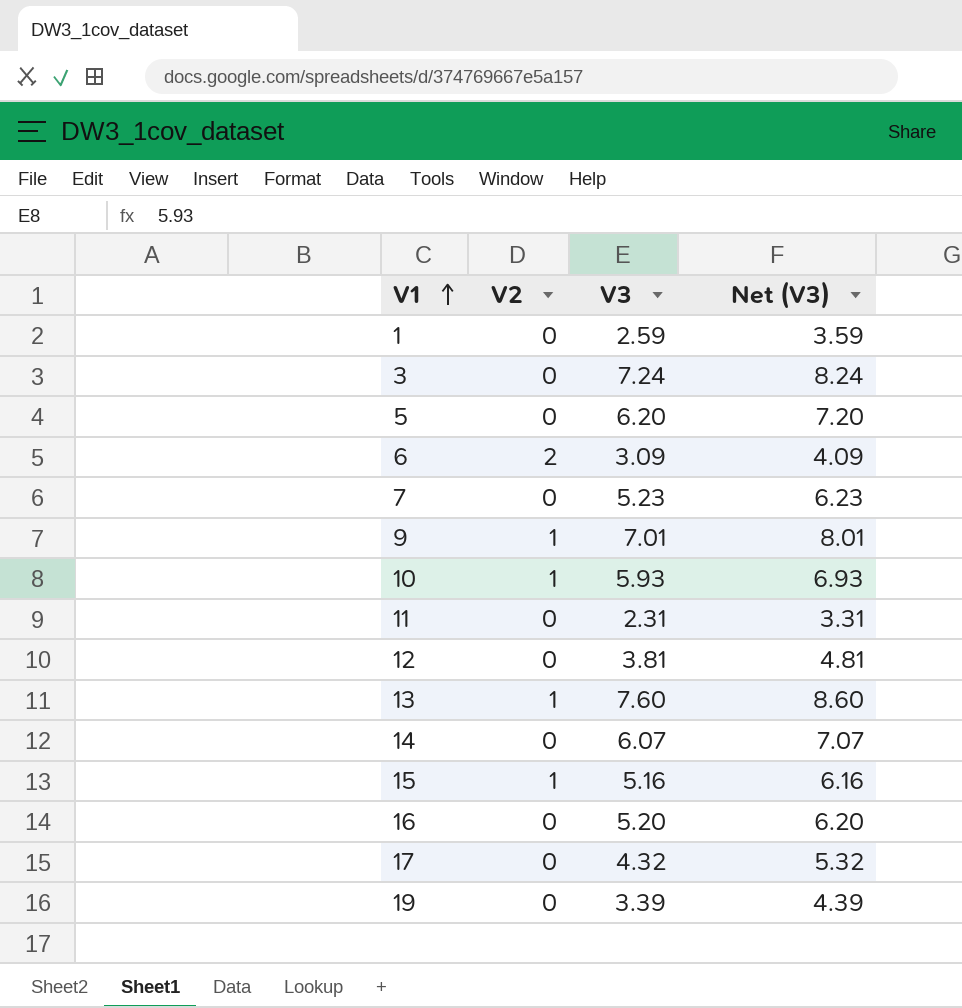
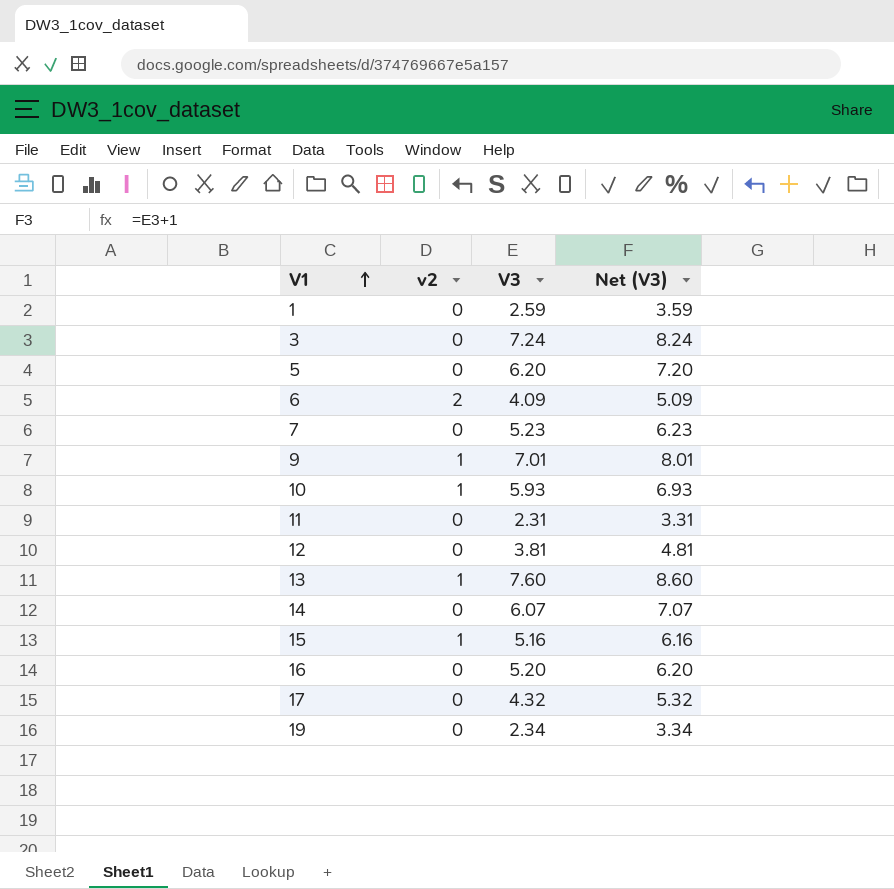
column name: V2 -> v2
6 | V3: 3.09 -> 4.09
6 | Net (V3): 4.09 -> 5.09
19 | V3: 3.39 -> 2.34
19 | Net (V3): 4.39 -> 3.34

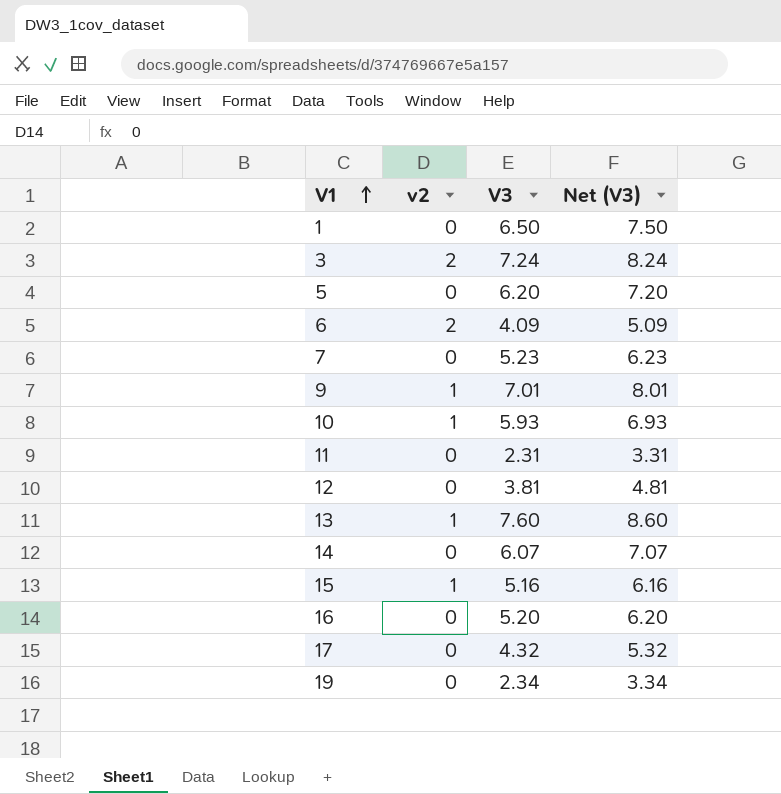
1 | V3: 2.59 -> 6.50
1 | Net (V3): 3.59 -> 7.50
3 | v2: 0 -> 2

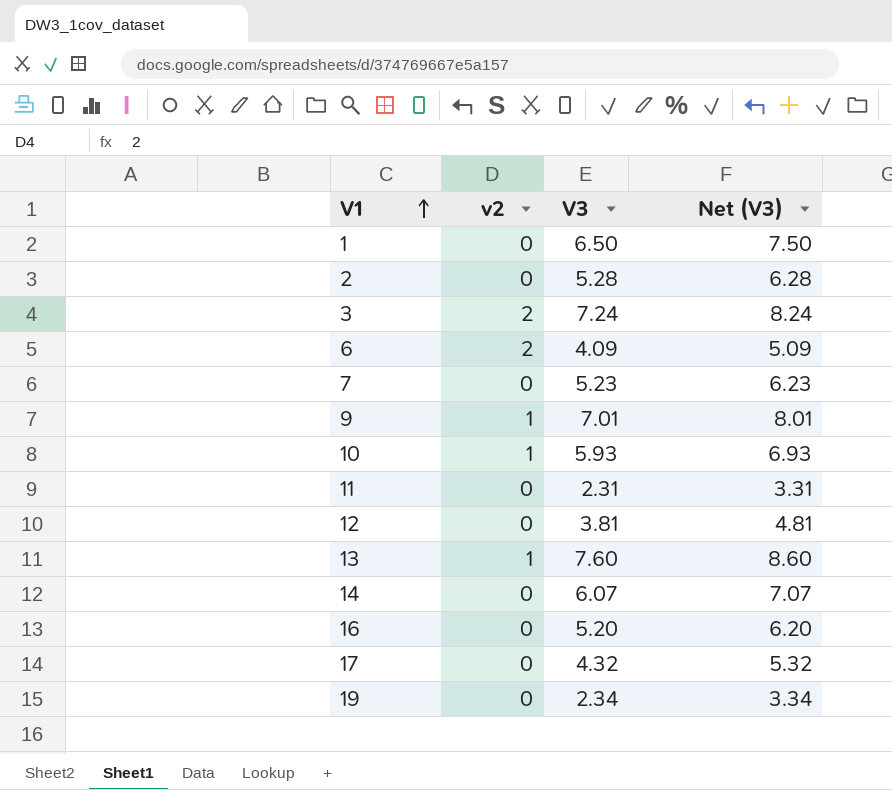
row 5: 0 | 6.20 | 7.20 -> none
row 15: 1 | 5.16 | 6.16 -> none
row 2: none -> 0 | 5.28 | 6.28

